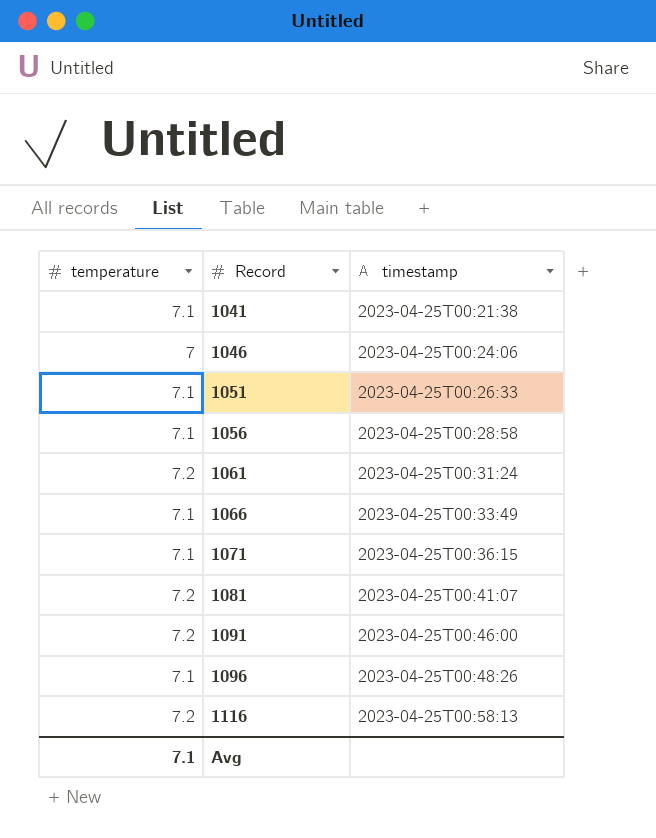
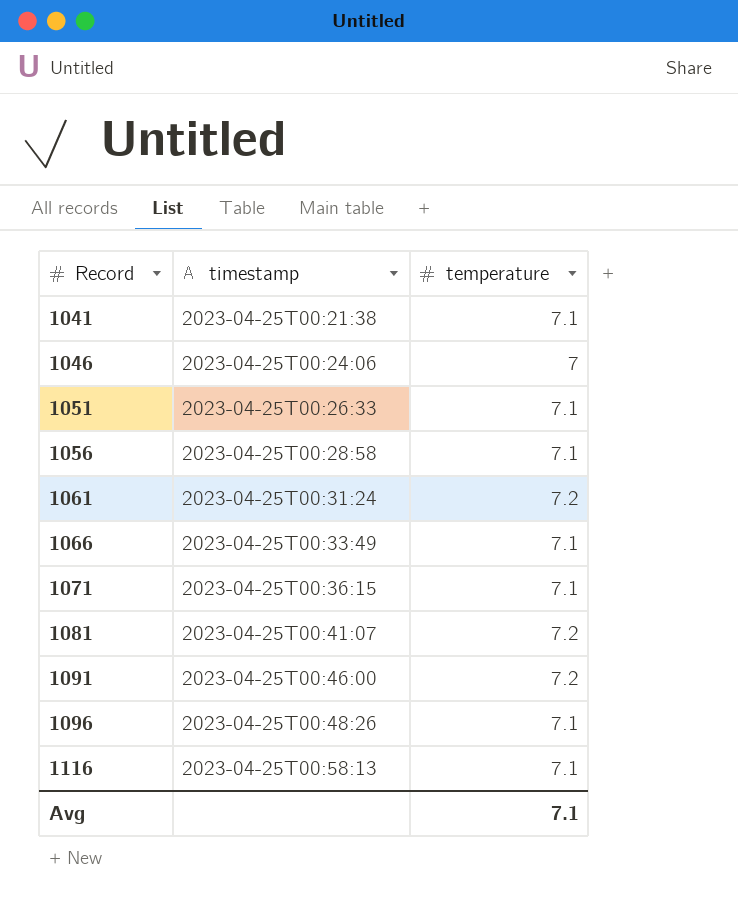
column temperature | position: 1 -> 3
1116 | temperature: 7.2 -> 7.1

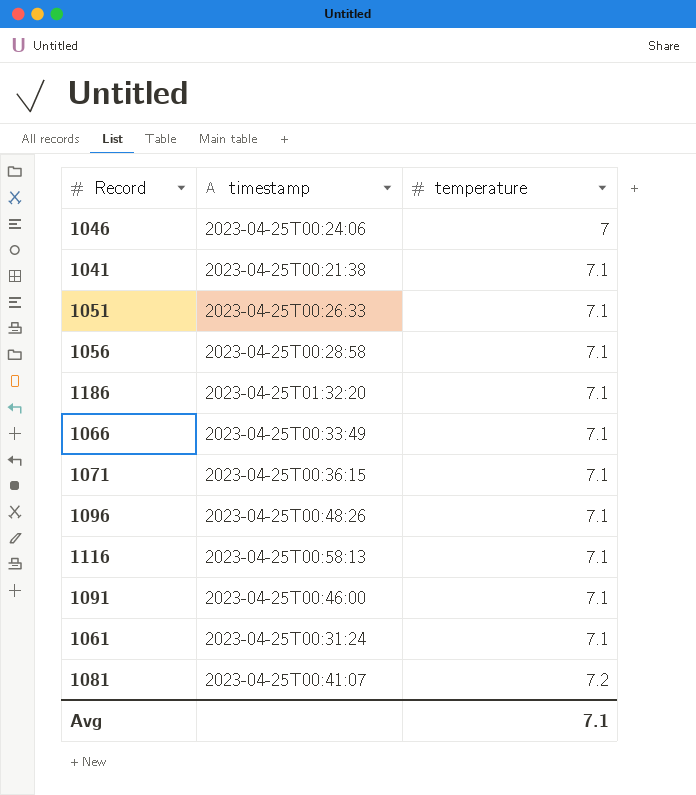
row order: Record ascending -> temperature ascending
row 1186: none -> 2023-04-25T01:32:20 | 7.1
1091 | temperature: 7.2 -> 7.1
1061 | temperature: 7.2 -> 7.1

